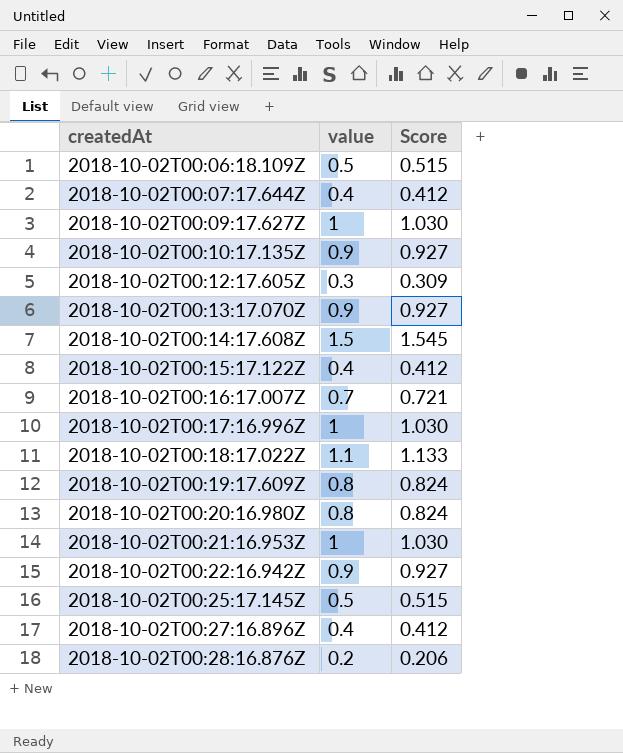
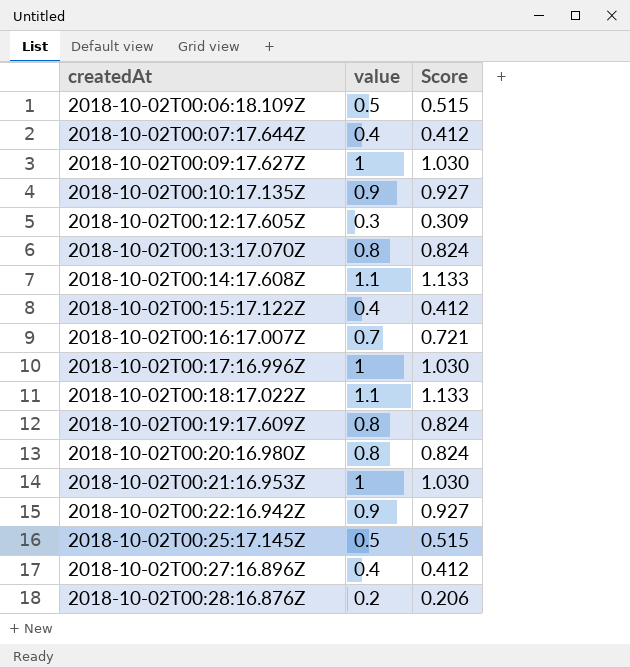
2018-10-02T00:13:17.070Z | value: 0.9 -> 0.8
2018-10-02T00:13:17.070Z | Score: 0.927 -> 0.824
2018-10-02T00:14:17.608Z | value: 1.5 -> 1.1
2018-10-02T00:14:17.608Z | Score: 1.545 -> 1.133

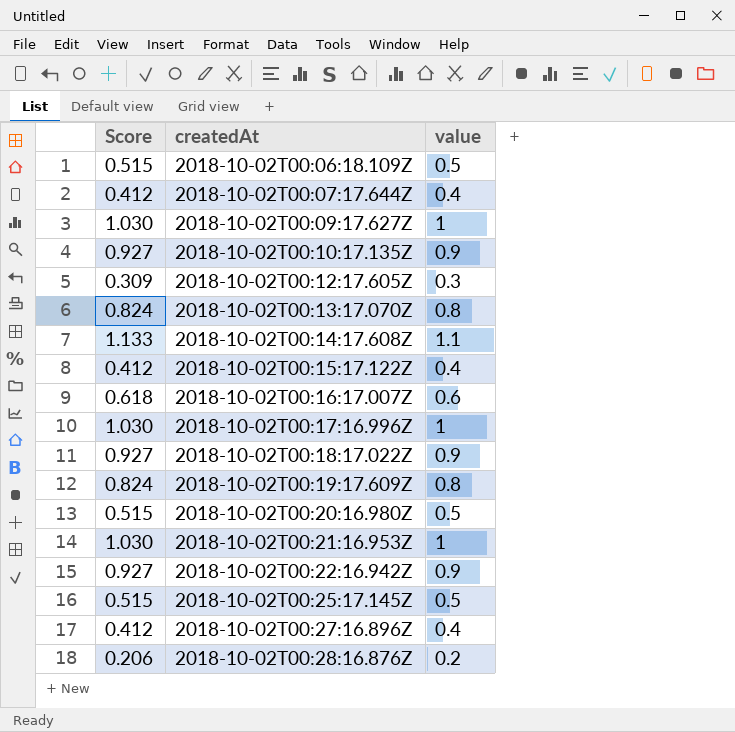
column Score | position: 3 -> 1
2018-10-02T00:16:17.007Z | Score: 0.721 -> 0.618
2018-10-02T00:16:17.007Z | value: 0.7 -> 0.6
2018-10-02T00:18:17.022Z | Score: 1.133 -> 0.927
2018-10-02T00:18:17.022Z | value: 1.1 -> 0.9
2018-10-02T00:20:16.980Z | Score: 0.824 -> 0.515
2018-10-02T00:20:16.980Z | value: 0.8 -> 0.5

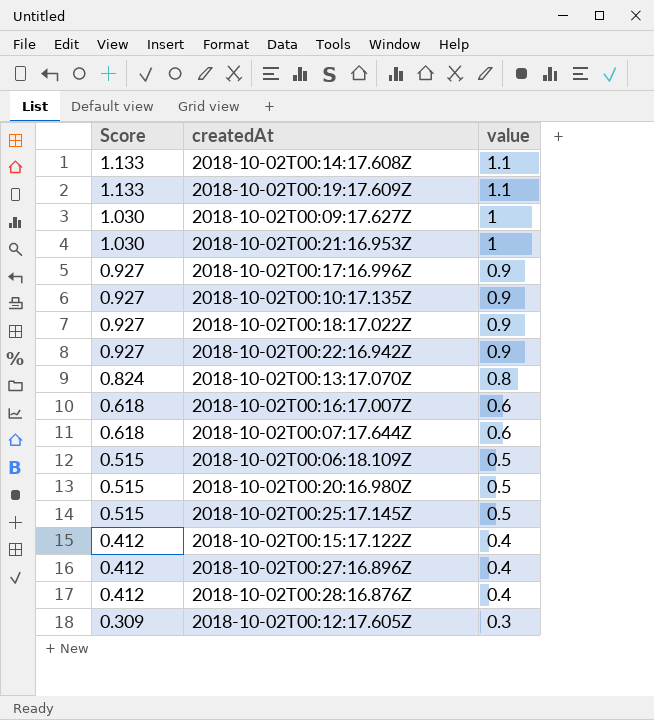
row order: createdAt ascending -> Score descending
2018-10-02T00:19:17.609Z | Score: 0.824 -> 1.133
2018-10-02T00:19:17.609Z | value: 0.8 -> 1.1
2018-10-02T00:17:16.996Z | Score: 1.030 -> 0.927
2018-10-02T00:17:16.996Z | value: 1 -> 0.9
2018-10-02T00:07:17.644Z | Score: 0.412 -> 0.618
2018-10-02T00:07:17.644Z | value: 0.4 -> 0.6
2018-10-02T00:28:16.876Z | Score: 0.206 -> 0.412
2018-10-02T00:28:16.876Z | value: 0.2 -> 0.4

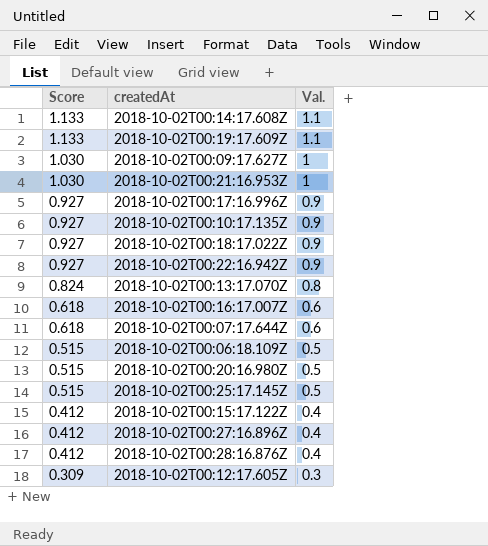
column name: value -> Val.

